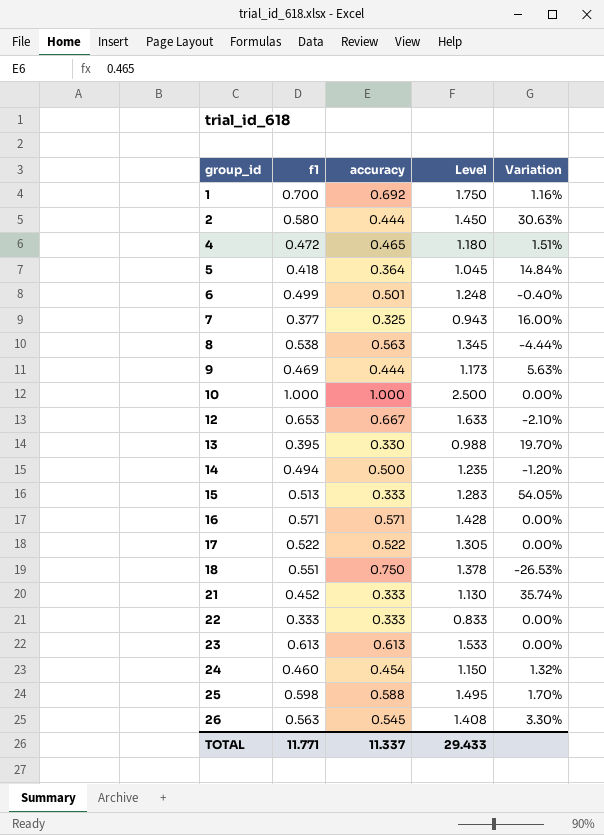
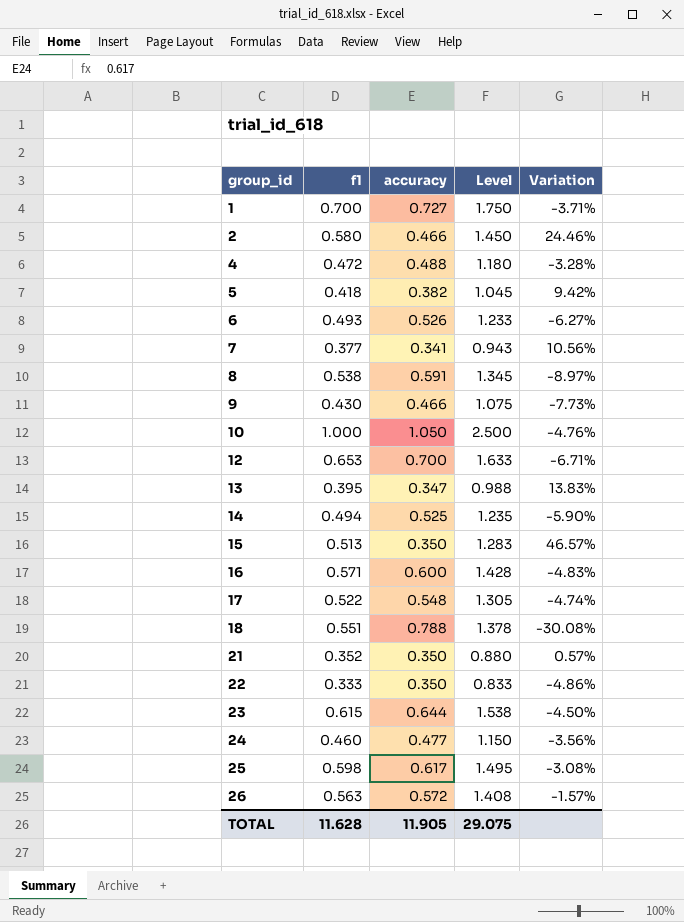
1 | accuracy: 0.692 -> 0.727
1 | Variation: 1.16% -> -3.71%
2 | accuracy: 0.444 -> 0.466
2 | Variation: 30.63% -> 24.46%
4 | accuracy: 0.465 -> 0.488
4 | Variation: 1.51% -> -3.28%
5 | accuracy: 0.364 -> 0.382
5 | Variation: 14.84% -> 9.42%
6 | f1: 0.499 -> 0.493
6 | accuracy: 0.501 -> 0.526
6 | Level: 1.248 -> 1.233
6 | Variation: -0.40% -> -6.27%
7 | accuracy: 0.325 -> 0.341
7 | Variation: 16.00% -> 10.56%
8 | accuracy: 0.563 -> 0.591
8 | Variation: -4.44% -> -8.97%
9 | f1: 0.469 -> 0.430
9 | accuracy: 0.444 -> 0.466
9 | Level: 1.173 -> 1.075
9 | Variation: 5.63% -> -7.73%
10 | accuracy: 1.000 -> 1.050
10 | Variation: 0.00% -> -4.76%
12 | accuracy: 0.667 -> 0.700
12 | Variation: -2.10% -> -6.71%
13 | accuracy: 0.330 -> 0.347
13 | Variation: 19.70% -> 13.83%
14 | accuracy: 0.500 -> 0.525
14 | Variation: -1.20% -> -5.90%
15 | accuracy: 0.333 -> 0.350
15 | Variation: 54.05% -> 46.57%
16 | accuracy: 0.571 -> 0.600
16 | Variation: 0.00% -> -4.83%
17 | accuracy: 0.522 -> 0.548
17 | Variation: 0.00% -> -4.74%
18 | accuracy: 0.750 -> 0.788
18 | Variation: -26.53% -> -30.08%
21 | f1: 0.452 -> 0.352
21 | accuracy: 0.333 -> 0.350
21 | Level: 1.130 -> 0.880
21 | Variation: 35.74% -> 0.57%
22 | accuracy: 0.333 -> 0.350
22 | Variation: 0.00% -> -4.86%
23 | f1: 0.613 -> 0.615
23 | accuracy: 0.613 -> 0.644
23 | Level: 1.533 -> 1.538
23 | Variation: 0.00% -> -4.50%
24 | accuracy: 0.454 -> 0.477
24 | Variation: 1.32% -> -3.56%
25 | accuracy: 0.588 -> 0.617
25 | Variation: 1.70% -> -3.08%
26 | accuracy: 0.545 -> 0.572
26 | Variation: 3.30% -> -1.57%
TOTAL | f1: 11.771 -> 11.628
TOTAL | accuracy: 11.337 -> 11.905
TOTAL | Level: 29.433 -> 29.075

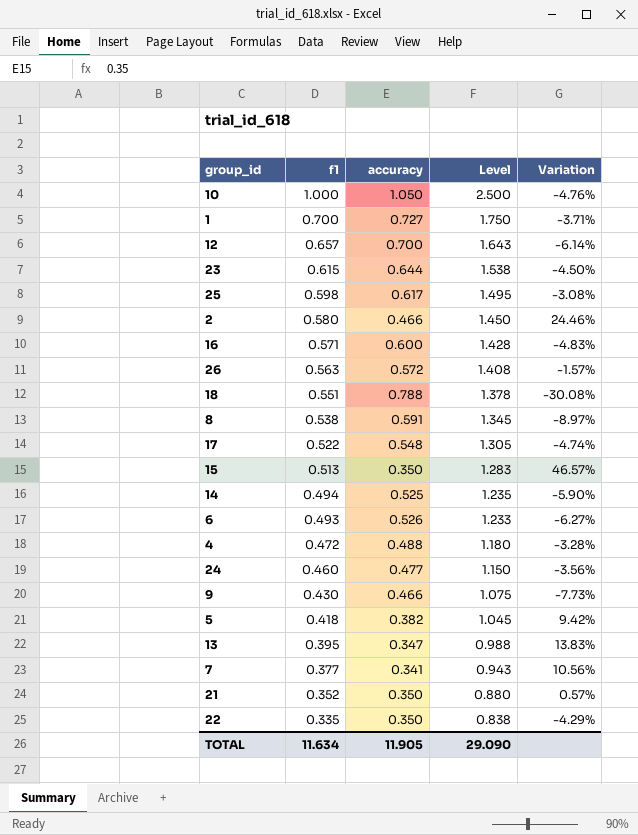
row order: group_id ascending -> f1 descending
12 | f1: 0.653 -> 0.657
12 | Level: 1.633 -> 1.643
12 | Variation: -6.71% -> -6.14%
22 | f1: 0.333 -> 0.335
22 | Level: 0.833 -> 0.838
22 | Variation: -4.86% -> -4.29%
TOTAL | f1: 11.628 -> 11.634
TOTAL | Level: 29.075 -> 29.090

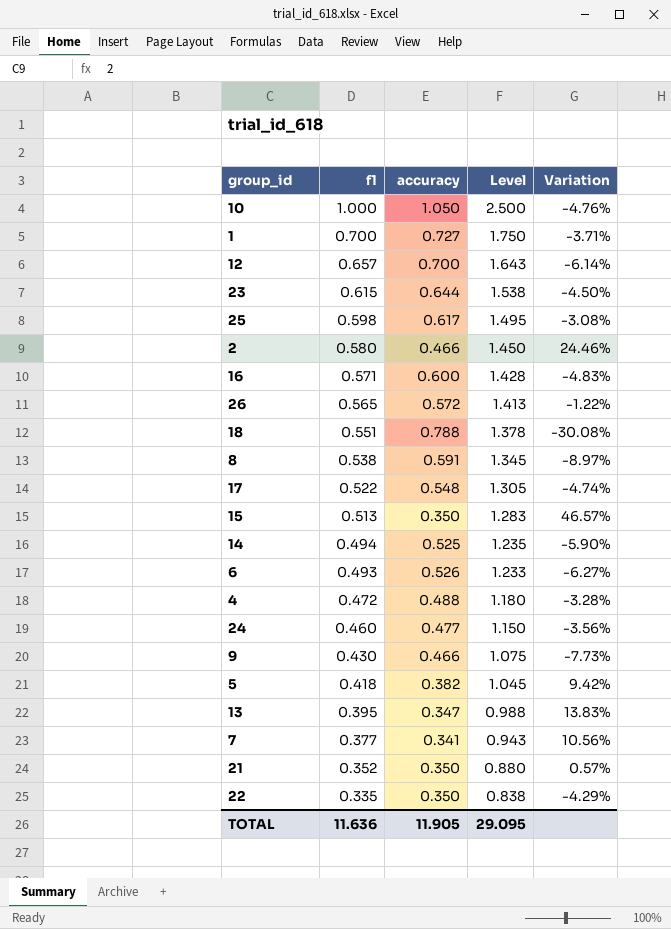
26 | f1: 0.563 -> 0.565
26 | Level: 1.408 -> 1.413
26 | Variation: -1.57% -> -1.22%
TOTAL | f1: 11.634 -> 11.636
TOTAL | Level: 29.090 -> 29.095

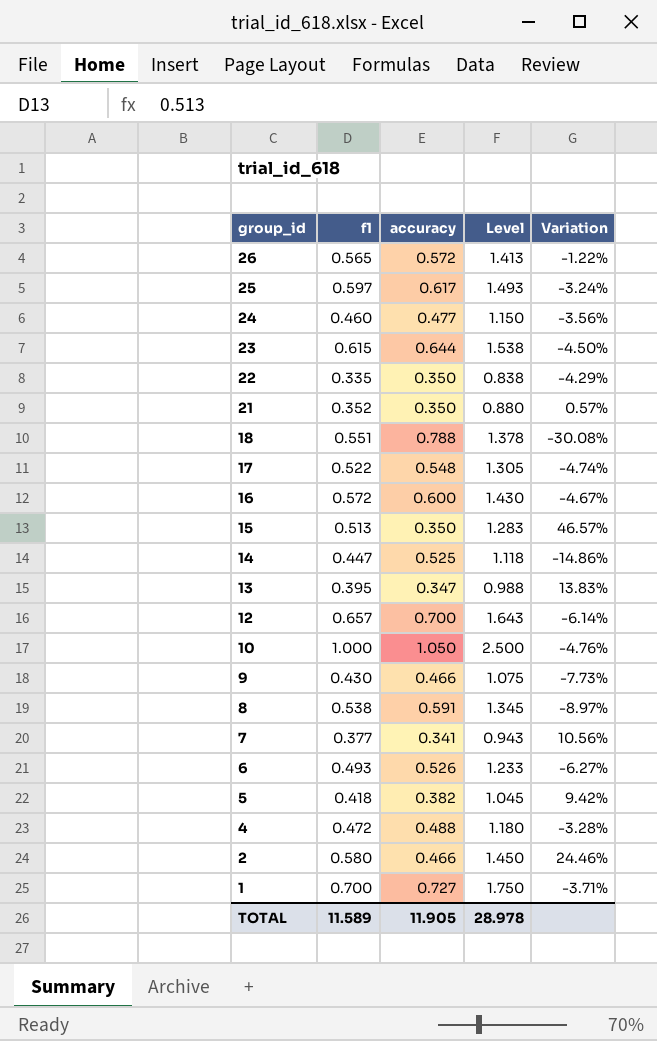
row order: f1 descending -> group_id descending
25 | f1: 0.598 -> 0.597
25 | Level: 1.495 -> 1.493
25 | Variation: -3.08% -> -3.24%
16 | f1: 0.571 -> 0.572
16 | Level: 1.428 -> 1.430
16 | Variation: -4.83% -> -4.67%
14 | f1: 0.494 -> 0.447
14 | Level: 1.235 -> 1.118
14 | Variation: -5.90% -> -14.86%
TOTAL | f1: 11.636 -> 11.589
TOTAL | Level: 29.095 -> 28.978

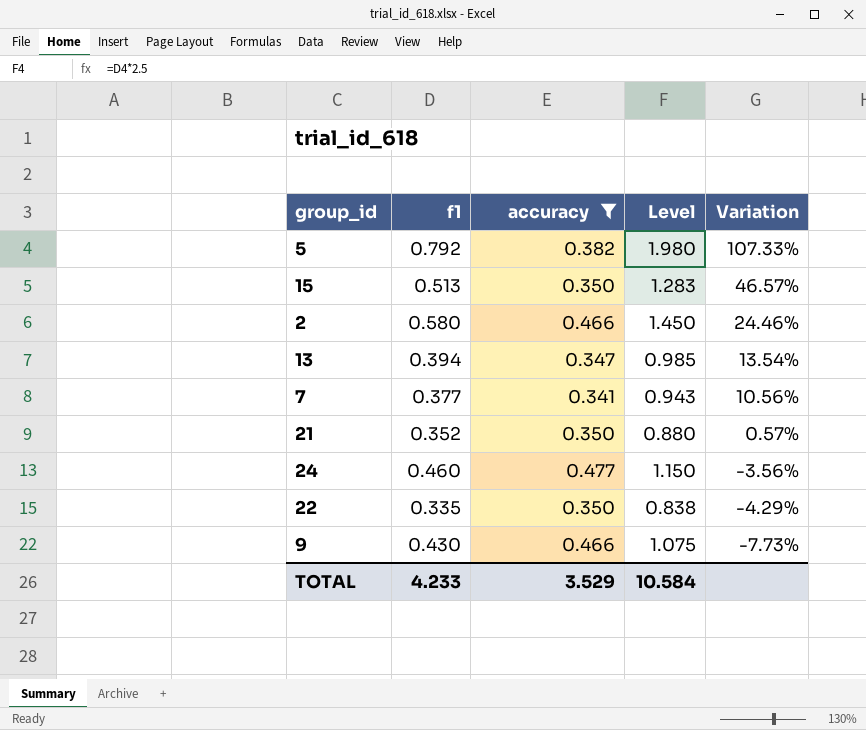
filter: none -> accuracy <= 0.477
row order: group_id descending -> Variation descending
5 | f1: 0.418 -> 0.792
5 | Level: 1.045 -> 1.980
5 | Variation: 9.42% -> 107.33%
13 | f1: 0.395 -> 0.394
13 | Level: 0.988 -> 0.985
13 | Variation: 13.83% -> 13.54%
TOTAL | f1: 11.589 -> 4.233
TOTAL | accuracy: 11.905 -> 3.529
TOTAL | Level: 28.978 -> 10.584

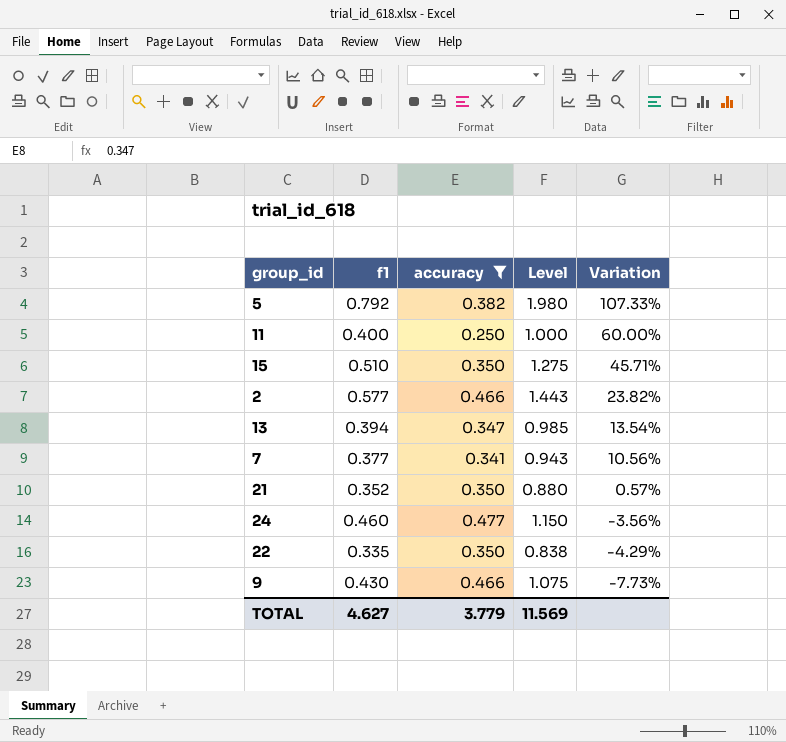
row 11: none -> 0.400 | 0.250 | 1.000 | 60.00%
15 | f1: 0.513 -> 0.510
15 | Level: 1.283 -> 1.275
15 | Variation: 46.57% -> 45.71%
2 | f1: 0.580 -> 0.577
2 | Level: 1.450 -> 1.443
2 | Variation: 24.46% -> 23.82%
TOTAL | f1: 4.233 -> 4.627
TOTAL | accuracy: 3.529 -> 3.779
TOTAL | Level: 10.584 -> 11.569

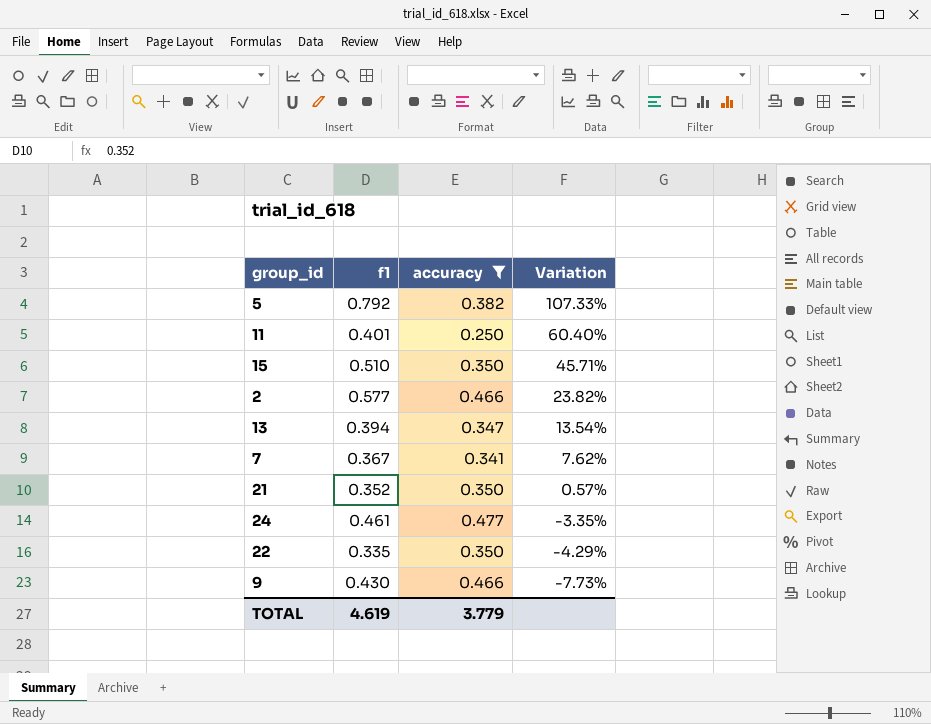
column Level | formula: [f1] * 2.5 -> none
11 | f1: 0.400 -> 0.401
11 | Variation: 60.00% -> 60.40%
7 | f1: 0.377 -> 0.367
7 | Variation: 10.56% -> 7.62%
24 | f1: 0.460 -> 0.461
24 | Variation: -3.56% -> -3.35%
TOTAL | f1: 4.627 -> 4.619

